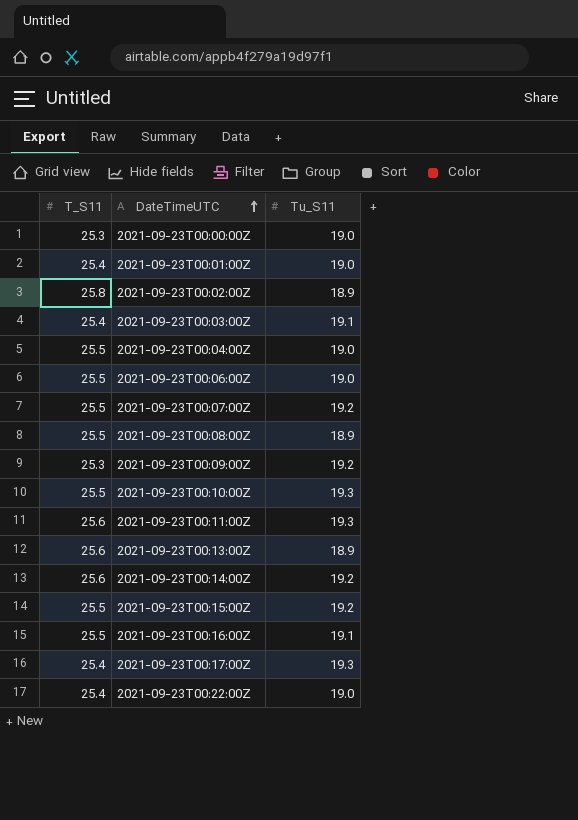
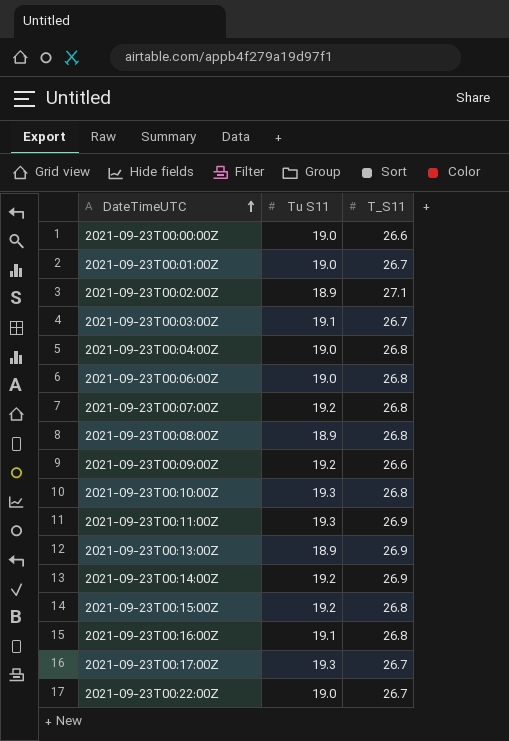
column name: Tu_S11 -> Tu S11
column T_S11 | position: 1 -> 3
2021-09-23T00:00:00Z | T_S11: 25.3 -> 26.6
2021-09-23T00:01:00Z | T_S11: 25.4 -> 26.7
2021-09-23T00:02:00Z | T_S11: 25.8 -> 27.1
2021-09-23T00:03:00Z | T_S11: 25.4 -> 26.7
2021-09-23T00:04:00Z | T_S11: 25.5 -> 26.8
2021-09-23T00:06:00Z | T_S11: 25.5 -> 26.8
2021-09-23T00:07:00Z | T_S11: 25.5 -> 26.8
2021-09-23T00:08:00Z | T_S11: 25.5 -> 26.8
2021-09-23T00:09:00Z | T_S11: 25.3 -> 26.6
2021-09-23T00:10:00Z | T_S11: 25.5 -> 26.8
2021-09-23T00:11:00Z | T_S11: 25.6 -> 26.9
2021-09-23T00:13:00Z | T_S11: 25.6 -> 26.9
2021-09-23T00:14:00Z | T_S11: 25.6 -> 26.9
2021-09-23T00:15:00Z | T_S11: 25.5 -> 26.8
2021-09-23T00:16:00Z | T_S11: 25.5 -> 26.8
2021-09-23T00:17:00Z | T_S11: 25.4 -> 26.7
2021-09-23T00:22:00Z | T_S11: 25.4 -> 26.7

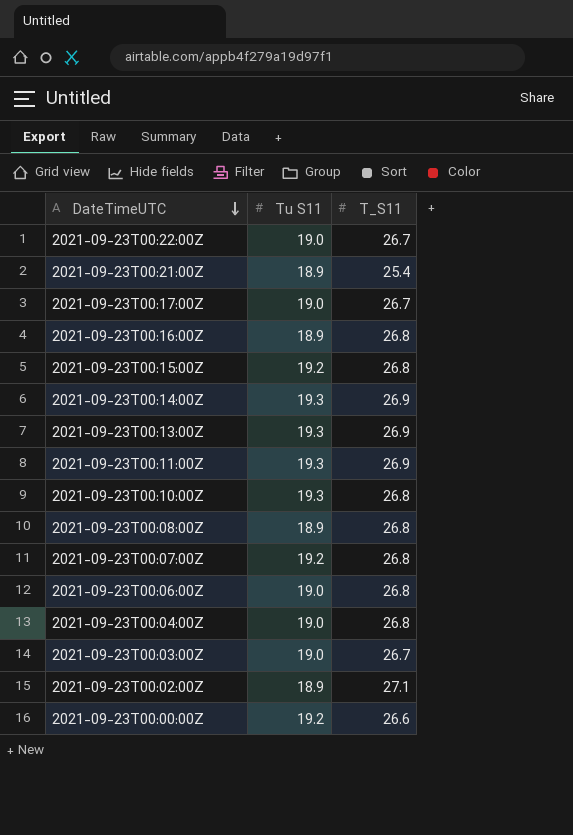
row order: DateTimeUTC ascending -> DateTimeUTC descending
row 2021-09-23T00:01:00Z: 19.0 | 26.7 -> none
row 2021-09-23T00:09:00Z: 19.2 | 26.6 -> none
row 2021-09-23T00:21:00Z: none -> 18.9 | 25.4
2021-09-23T00:17:00Z | Tu S11: 19.3 -> 19.0
2021-09-23T00:16:00Z | Tu S11: 19.1 -> 18.9
2021-09-23T00:14:00Z | Tu S11: 19.2 -> 19.3
2021-09-23T00:13:00Z | Tu S11: 18.9 -> 19.3
2021-09-23T00:03:00Z | Tu S11: 19.1 -> 19.0
2021-09-23T00:00:00Z | Tu S11: 19.0 -> 19.2

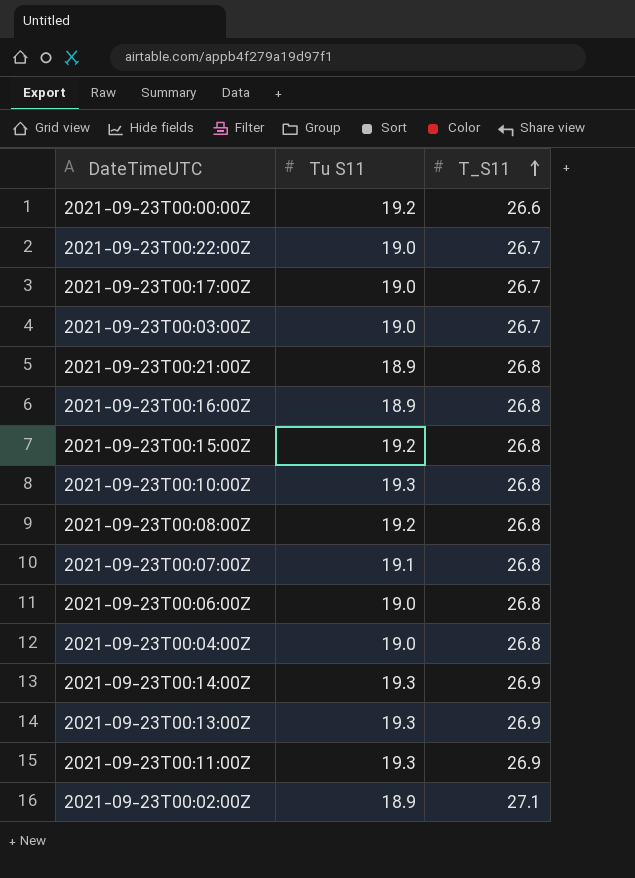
row order: DateTimeUTC descending -> T_S11 ascending
2021-09-23T00:21:00Z | T_S11: 25.4 -> 26.8
2021-09-23T00:08:00Z | Tu S11: 18.9 -> 19.2
2021-09-23T00:07:00Z | Tu S11: 19.2 -> 19.1

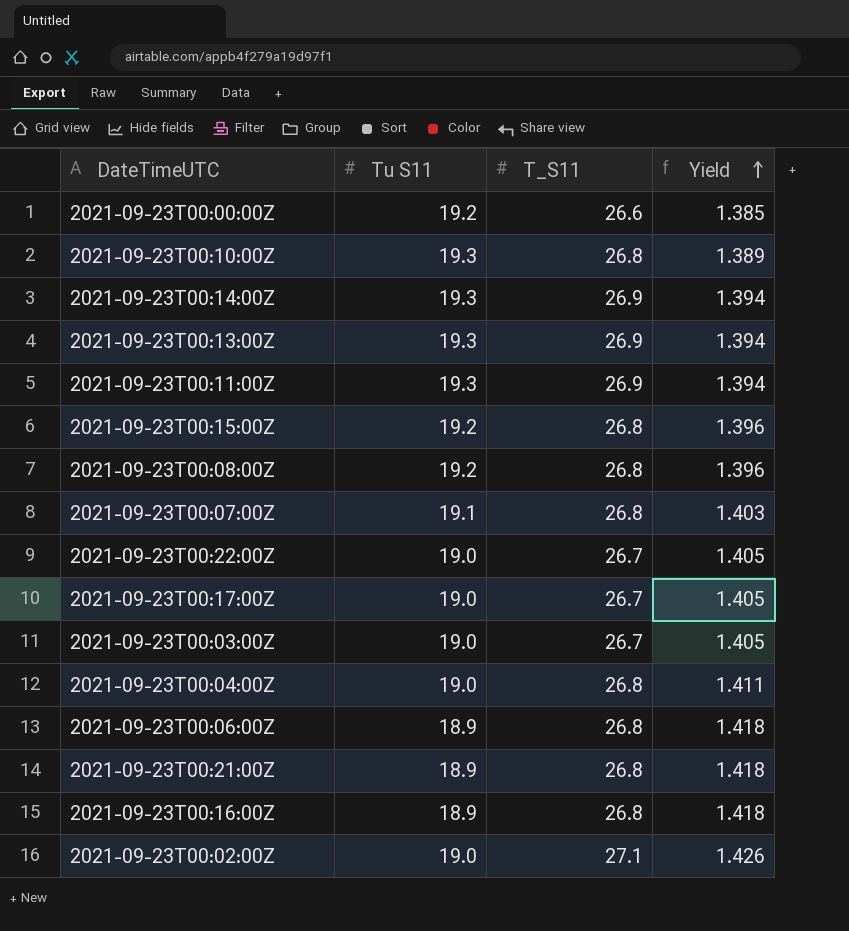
row order: T_S11 ascending -> Yield ascending
column Yield | formula: none -> [T_S11] / [Tu S11]
2021-09-23T00:06:00Z | Tu S11: 19.0 -> 18.9
2021-09-23T00:02:00Z | Tu S11: 18.9 -> 19.0

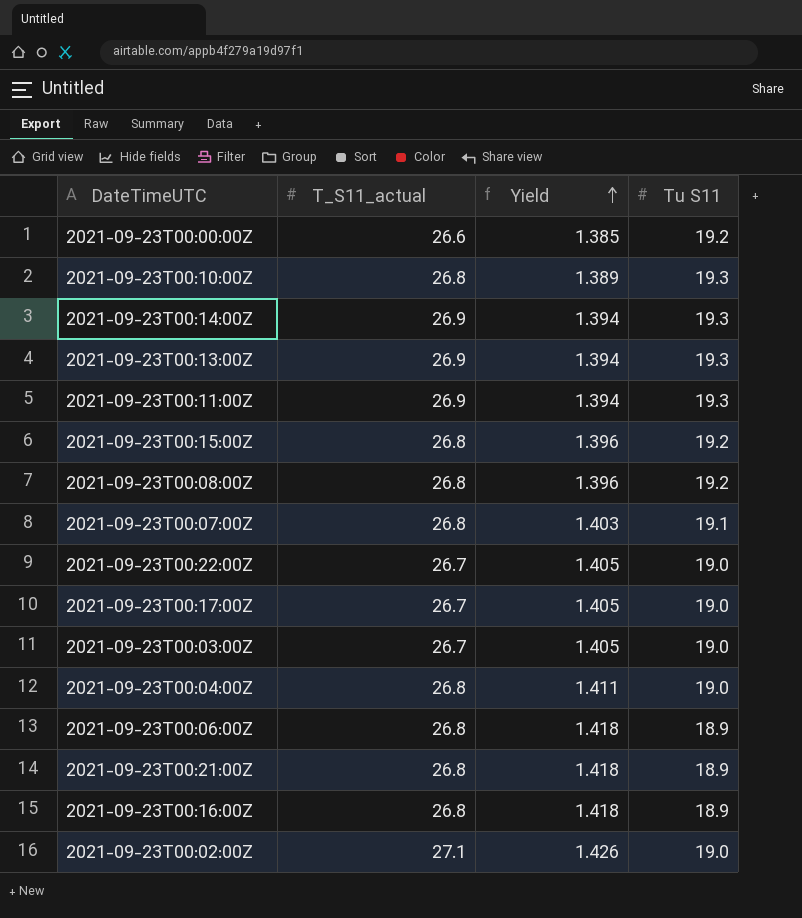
column name: T_S11 -> T_S11_actual
column Tu S11 | position: 2 -> 4

